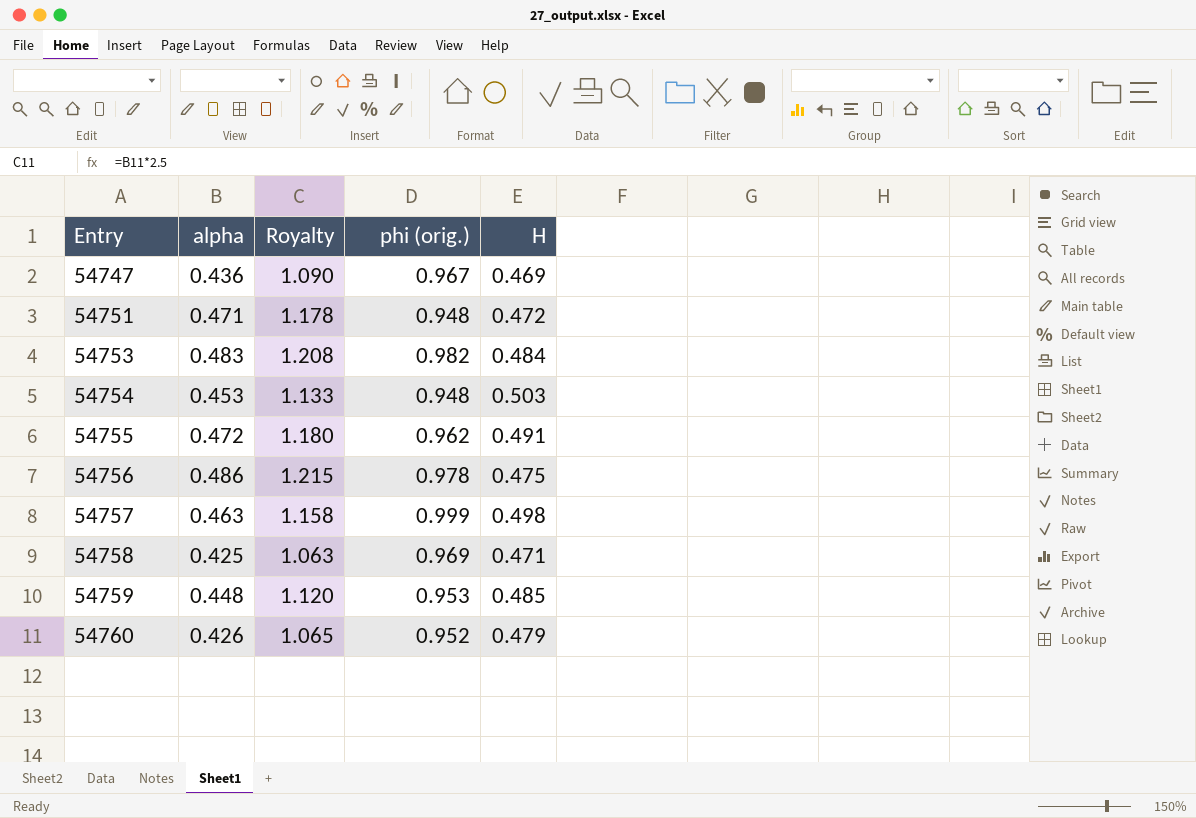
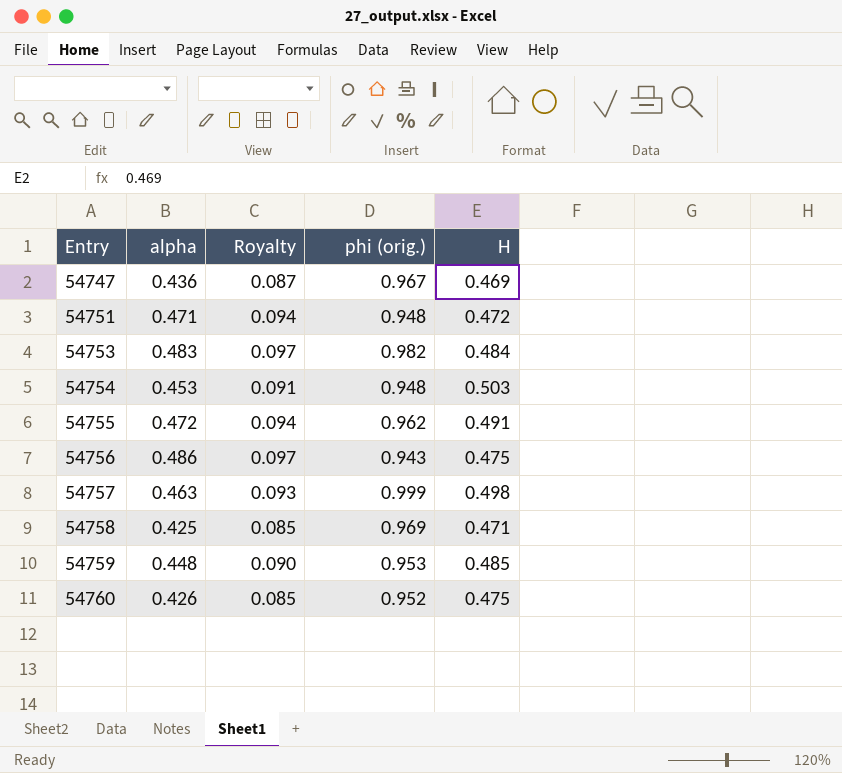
column Royalty | formula: [alpha] * 2.5 -> [alpha] * 0.2
54756 | phi (orig.): 0.978 -> 0.943
54760 | H: 0.479 -> 0.475

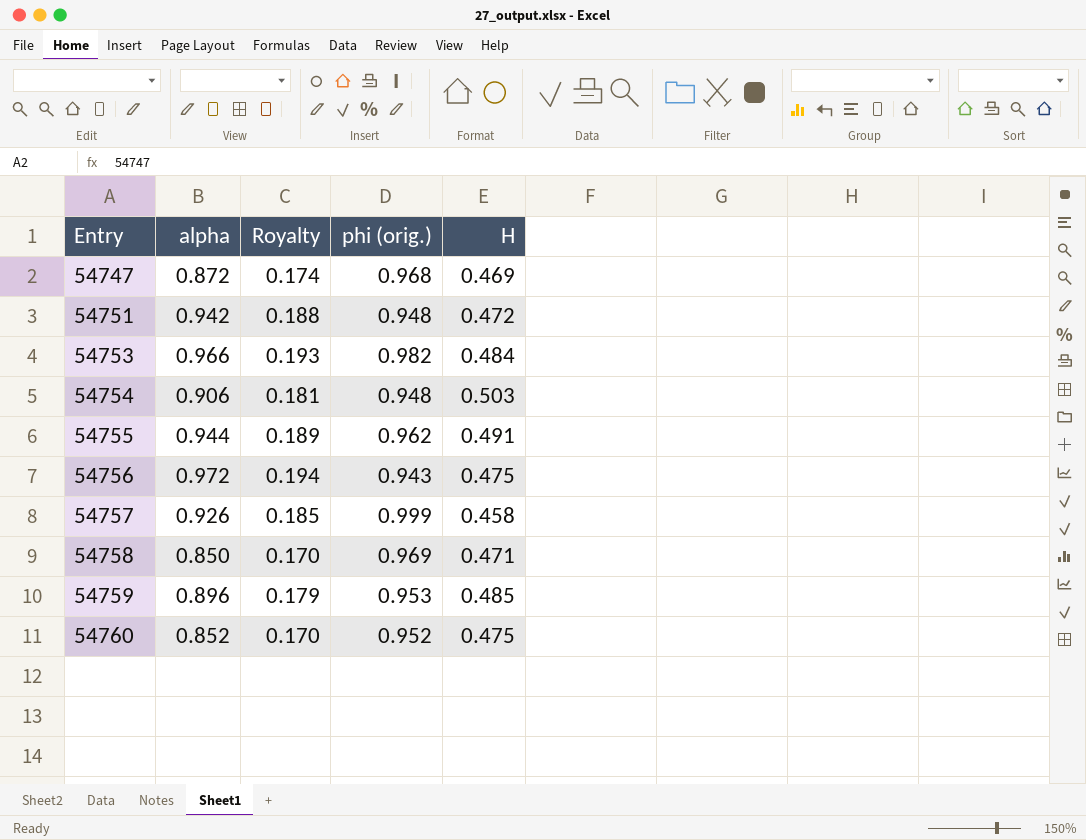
54747 | alpha: 0.436 -> 0.872
54747 | Royalty: 0.087 -> 0.174
54747 | phi (orig.): 0.967 -> 0.968
54751 | alpha: 0.471 -> 0.942
54751 | Royalty: 0.094 -> 0.188
54753 | alpha: 0.483 -> 0.966
54753 | Royalty: 0.097 -> 0.193
54754 | alpha: 0.453 -> 0.906
54754 | Royalty: 0.091 -> 0.181
54755 | alpha: 0.472 -> 0.944
54755 | Royalty: 0.094 -> 0.189
54756 | alpha: 0.486 -> 0.972
54756 | Royalty: 0.097 -> 0.194
54757 | alpha: 0.463 -> 0.926
54757 | Royalty: 0.093 -> 0.185
54757 | H: 0.498 -> 0.458
54758 | alpha: 0.425 -> 0.850
54758 | Royalty: 0.085 -> 0.170
54759 | alpha: 0.448 -> 0.896
54759 | Royalty: 0.090 -> 0.179
54760 | alpha: 0.426 -> 0.852
54760 | Royalty: 0.085 -> 0.170

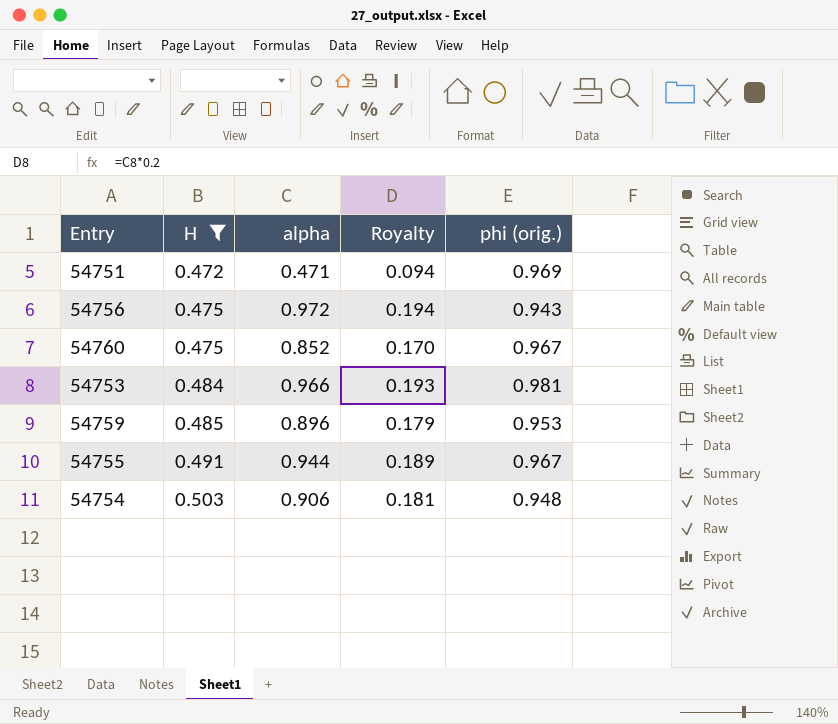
filter: none -> H >= 0.472
row order: Entry ascending -> H ascending
column H | position: 5 -> 2
54751 | alpha: 0.942 -> 0.471
54751 | Royalty: 0.188 -> 0.094
54751 | phi (orig.): 0.948 -> 0.969
54760 | phi (orig.): 0.952 -> 0.967
54753 | phi (orig.): 0.982 -> 0.981
54755 | phi (orig.): 0.962 -> 0.967

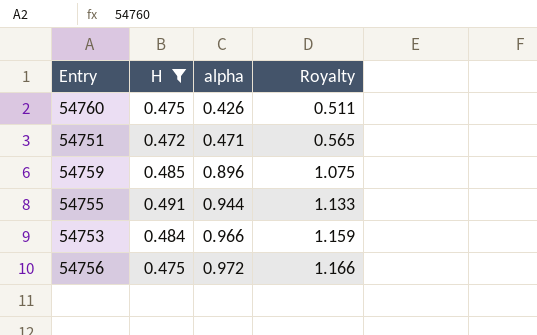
row order: H ascending -> alpha ascending
column phi (orig.) | position: 5 -> none
column Royalty | formula: [alpha] * 0.2 -> [alpha] * 1.2
row 54754: 0.503 | 0.906 | 0.181 | 0.948 -> none
54760 | alpha: 0.852 -> 0.426

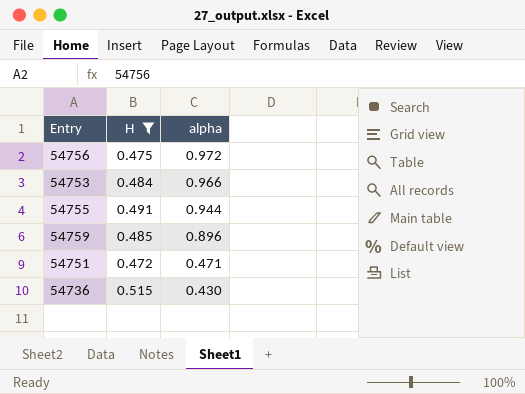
row order: alpha ascending -> alpha descending
column Royalty | formula: [alpha] * 1.2 -> none
row 54760: 0.475 | 0.426 | 0.511 -> none
row 54736: none -> 0.515 | 0.430

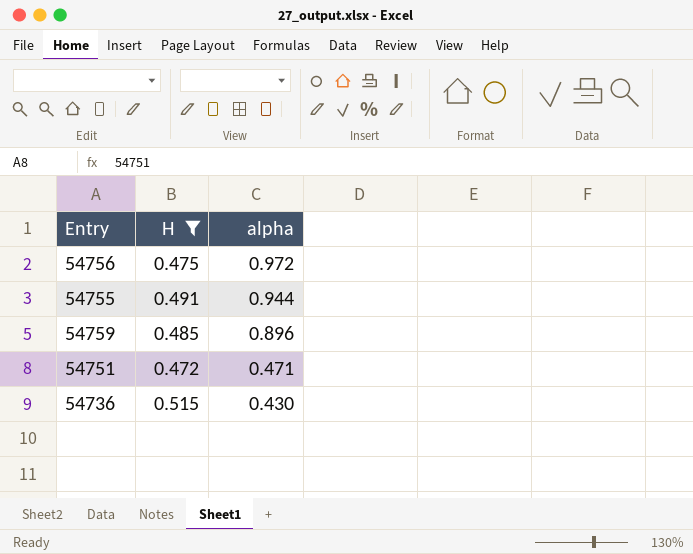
row 54753: 0.484 | 0.966 -> none

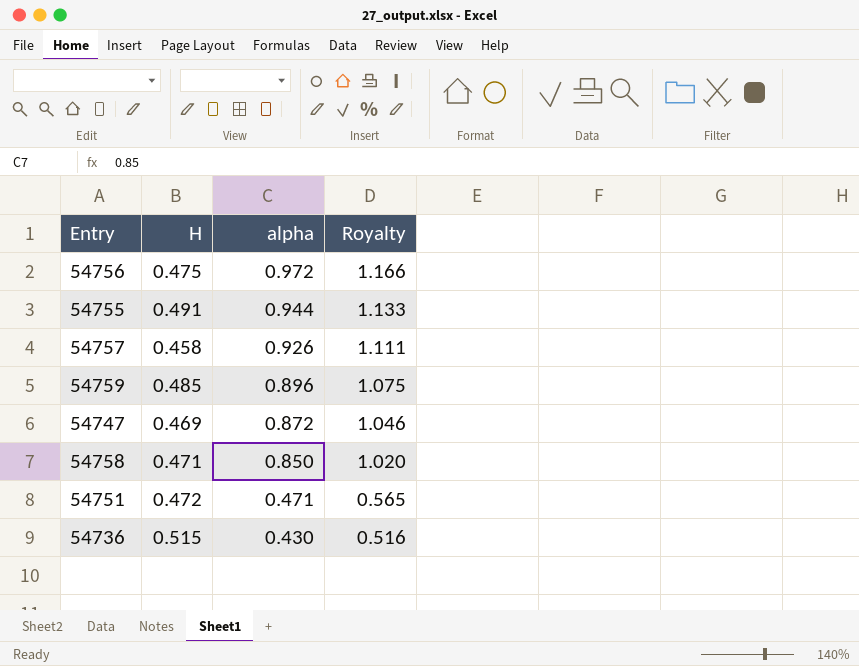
filter: H >= 0.472 -> none
column Royalty | formula: none -> [alpha] * 1.2

